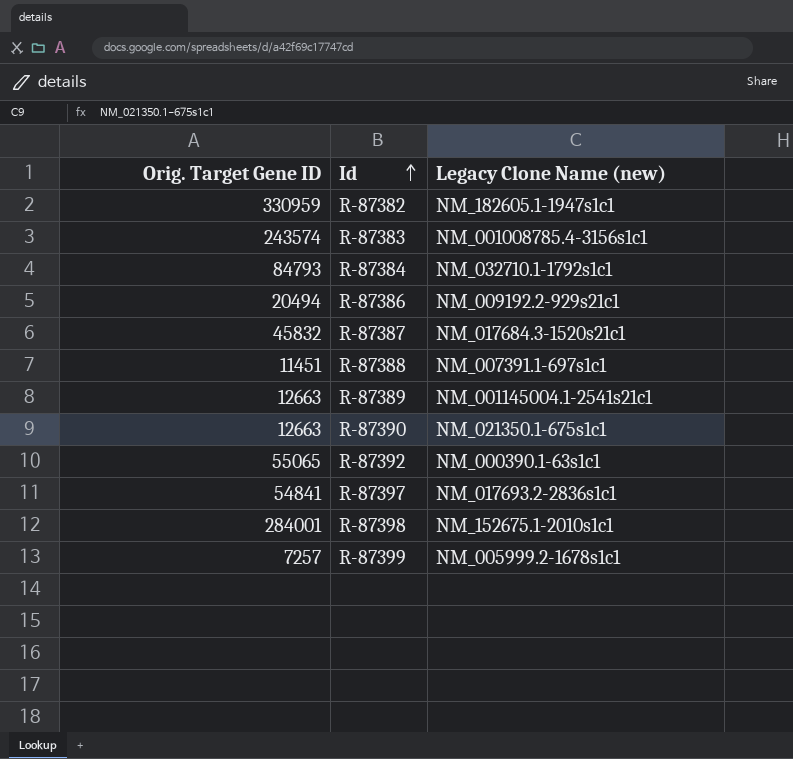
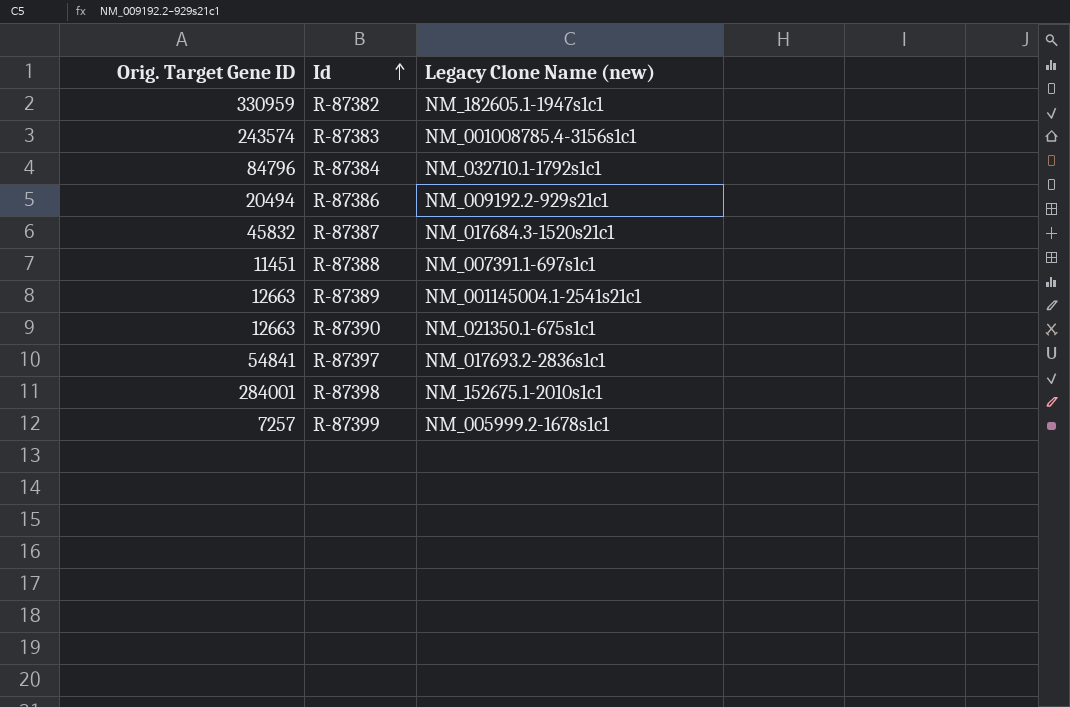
row R-87392: 55065 | NM_000390.1-63s1c1 -> none
R-87384 | Orig. Target Gene ID: 84793 -> 84796

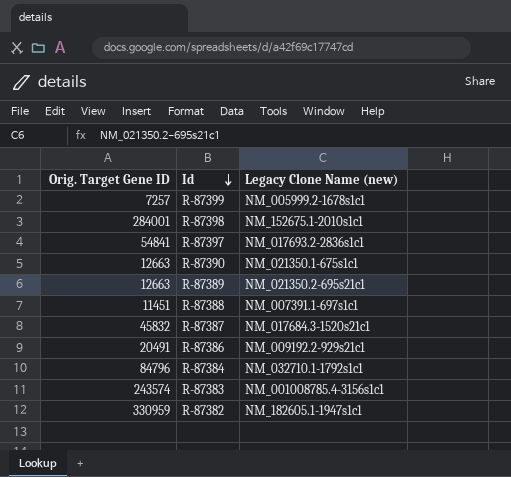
row order: Id ascending -> Id descending
R-87389 | Legacy Clone Name (new): NM_001145004.1-2541s21c1 -> NM_021350.2-695s21c1
R-87386 | Orig. Target Gene ID: 20494 -> 20491

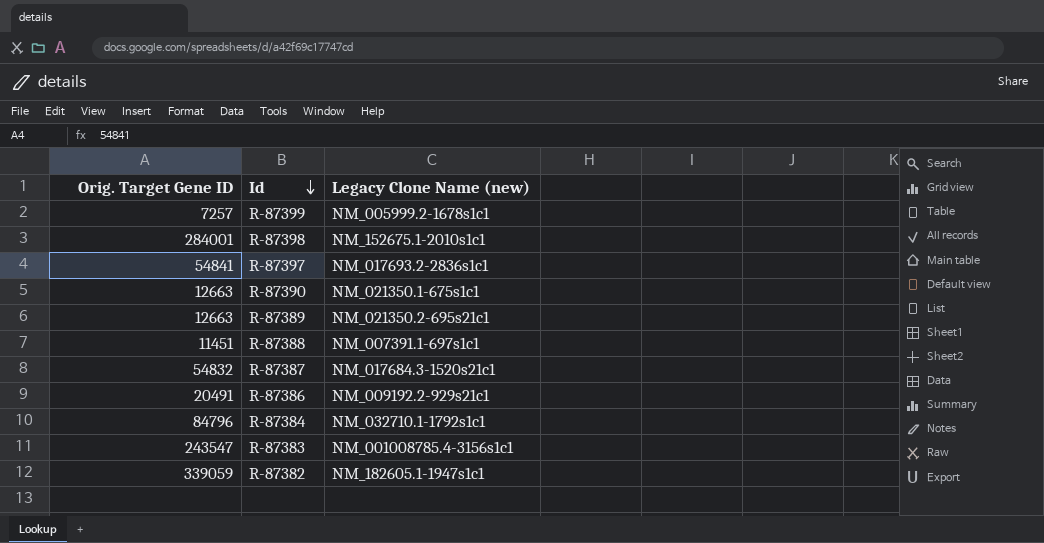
R-87387 | Orig. Target Gene ID: 45832 -> 54832
R-87383 | Orig. Target Gene ID: 243574 -> 243547
R-87382 | Orig. Target Gene ID: 330959 -> 339059

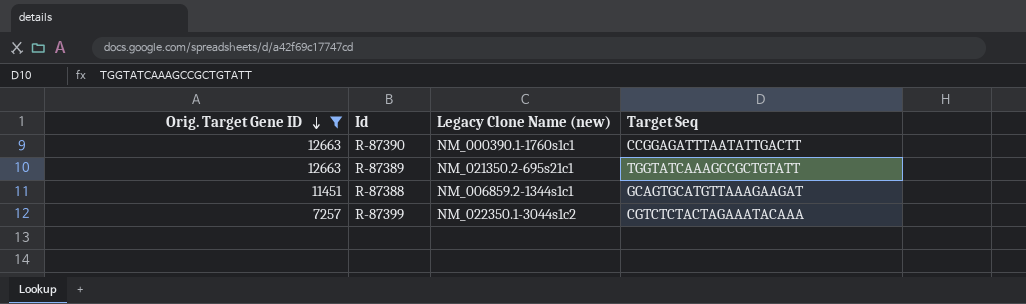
filter: none -> Orig. Target Gene ID <= 12663
row order: Id descending -> Orig. Target Gene ID descending
column Target Seq | position: none -> 4
R-87390 | Legacy Clone Name (new): NM_021350.1-675s1c1 -> NM_000390.1-1760s1c1
R-87388 | Legacy Clone Name (new): NM_007391.1-697s1c1 -> NM_006859.2-1344s1c1
R-87399 | Legacy Clone Name (new): NM_005999.2-1678s1c1 -> NM_022350.1-3044s1c2

